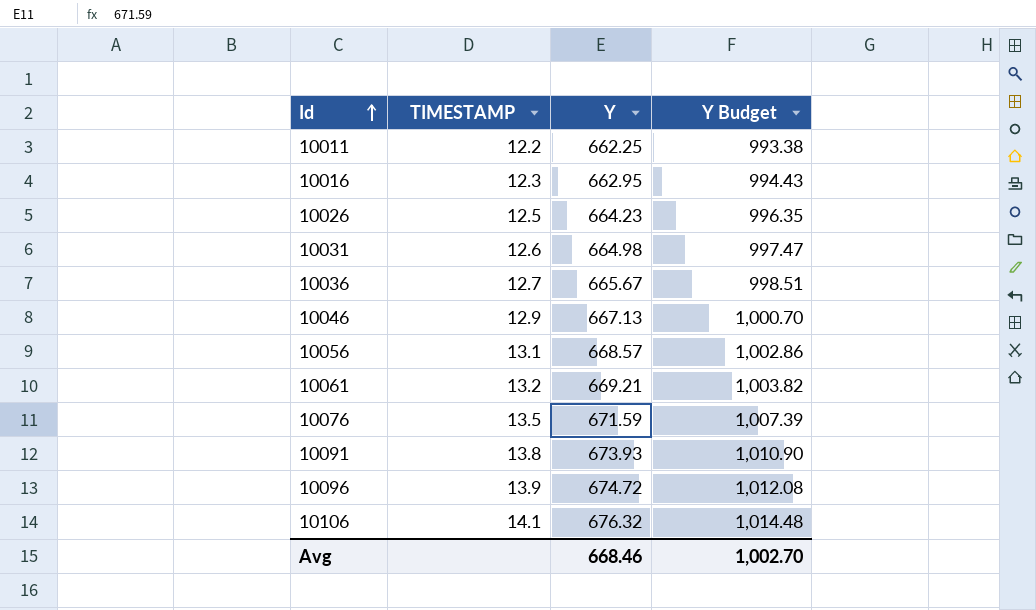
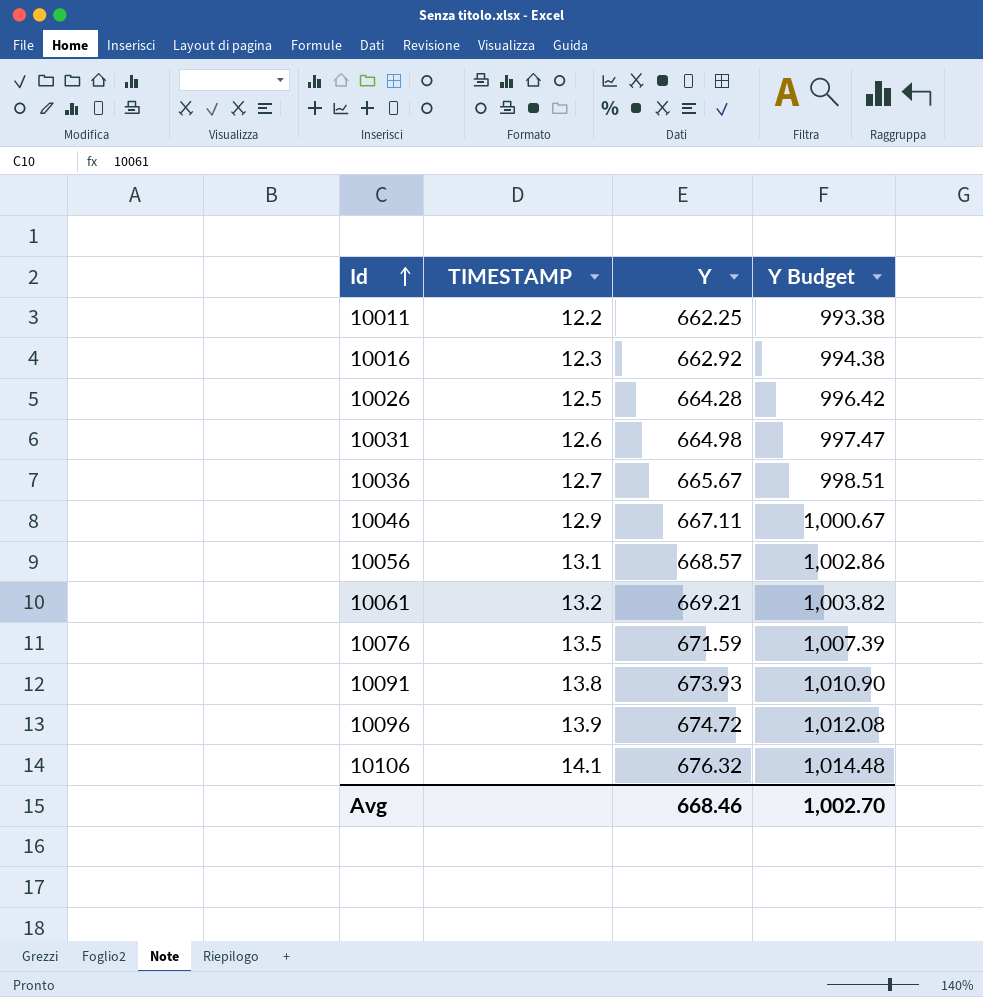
10016 | Y: 662.95 -> 662.92
10016 | Y Budget: 994.43 -> 994.38
10026 | Y: 664.23 -> 664.28
10026 | Y Budget: 996.35 -> 996.42
10046 | Y: 667.13 -> 667.11
10046 | Y Budget: 1,000.70 -> 1,000.67

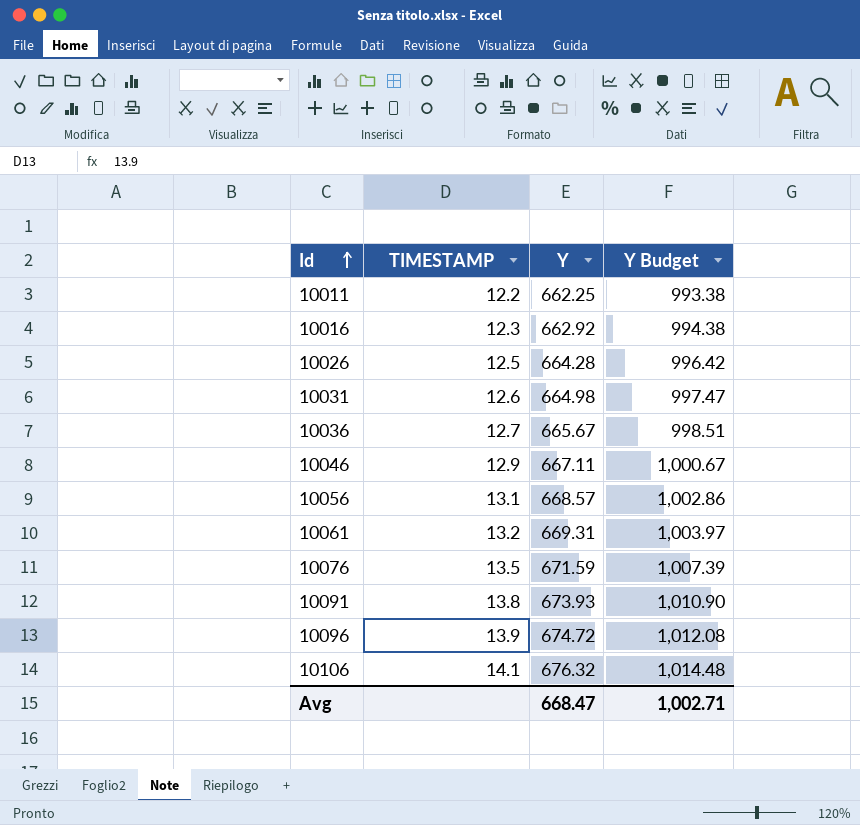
10061 | Y: 669.21 -> 669.31
10061 | Y Budget: 1,003.82 -> 1,003.97
Avg | Y: 668.46 -> 668.47
Avg | Y Budget: 1,002.70 -> 1,002.71

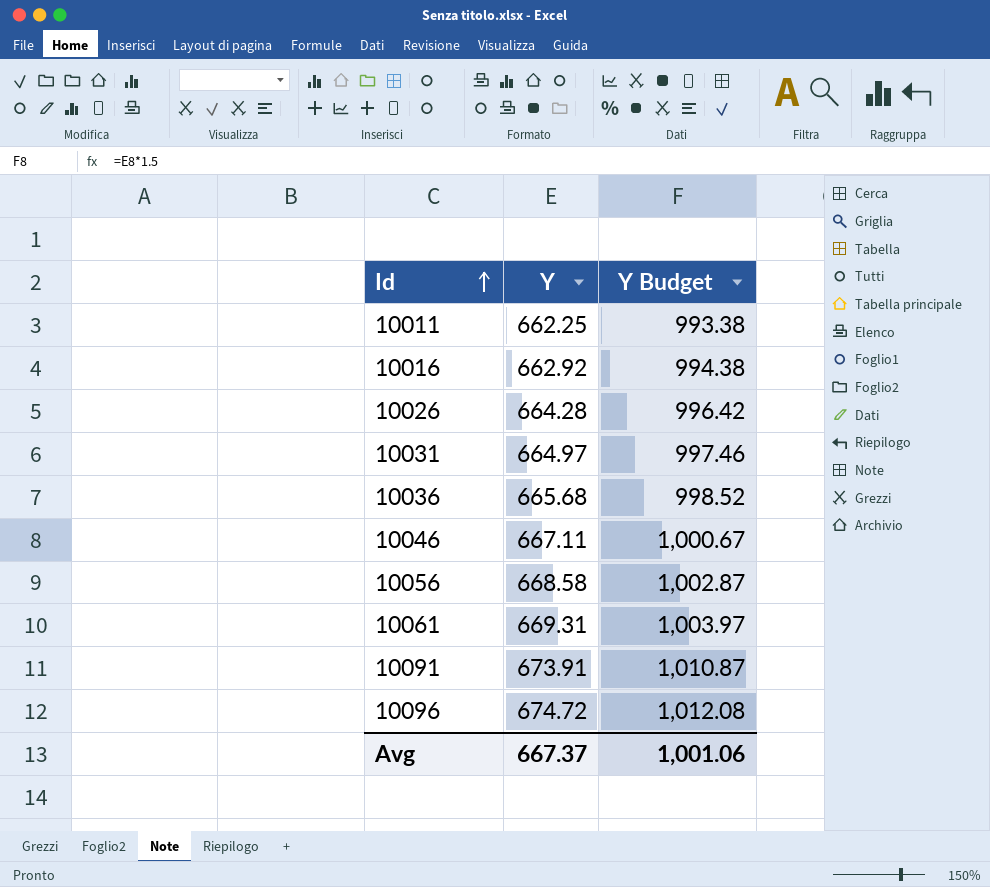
column TIMESTAMP | position: 2 -> none
row 10076: 13.5 | 671.59 | 1,007.39 -> none
row 10106: 14.1 | 676.32 | 1,014.48 -> none
10031 | Y: 664.98 -> 664.97
10031 | Y Budget: 997.47 -> 997.46
10036 | Y: 665.67 -> 665.68
10036 | Y Budget: 998.51 -> 998.52
10056 | Y: 668.57 -> 668.58
10056 | Y Budget: 1,002.86 -> 1,002.87
10091 | Y: 673.93 -> 673.91
10091 | Y Budget: 1,010.90 -> 1,010.87
Avg | Y: 668.47 -> 667.37
Avg | Y Budget: 1,002.71 -> 1,001.06

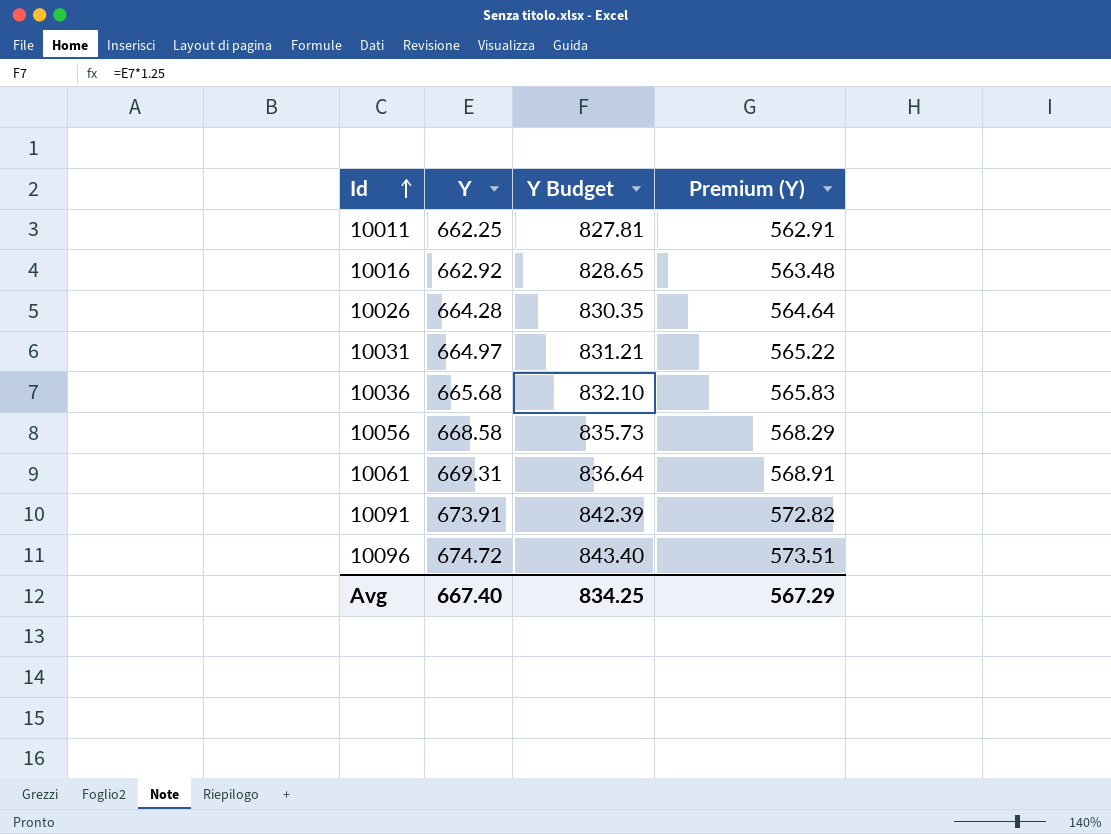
column Y Budget | formula: [Y] * 1.5 -> [Y] * 1.25
column Premium (Y) | formula: none -> [Y] * 0.85
row 10046: 667.11 | 1,000.67 -> none
Avg | Y: 667.37 -> 667.40
Avg | Y Budget: 1,001.06 -> 834.25

